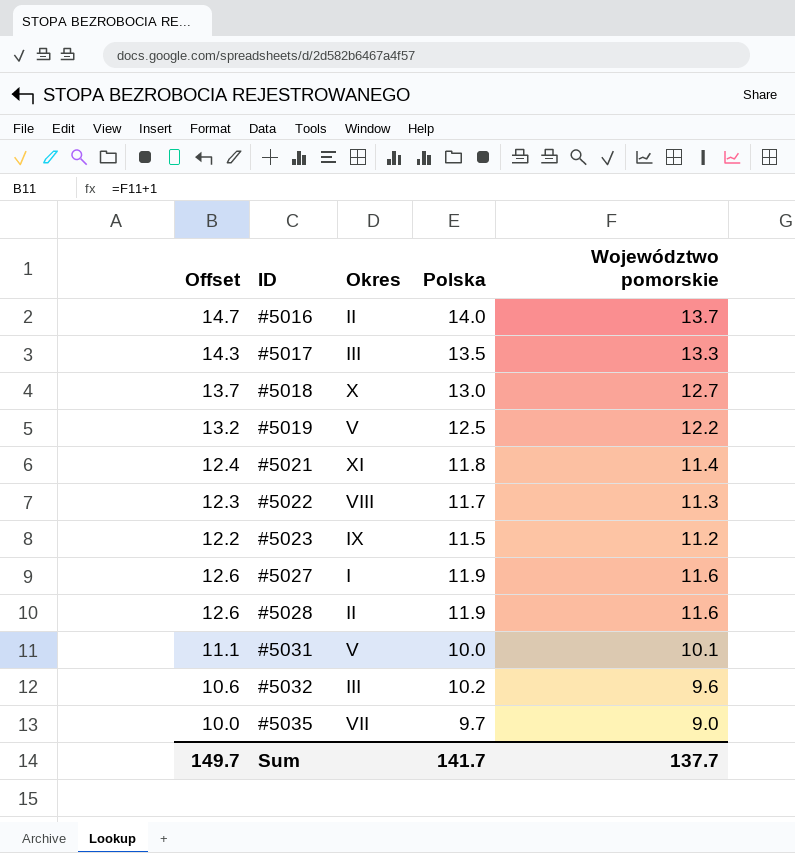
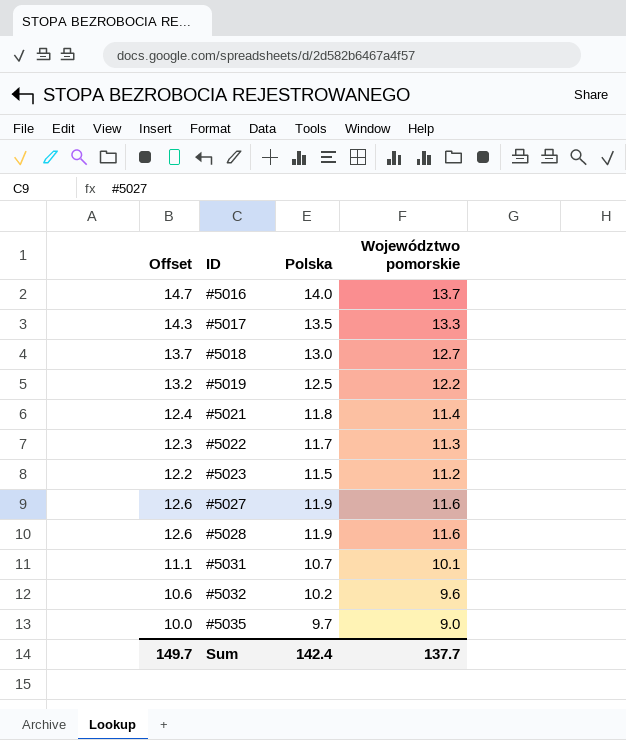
column Okres | position: 3 -> none
#5031 | Polska: 10.0 -> 10.7
Sum | Polska: 141.7 -> 142.4

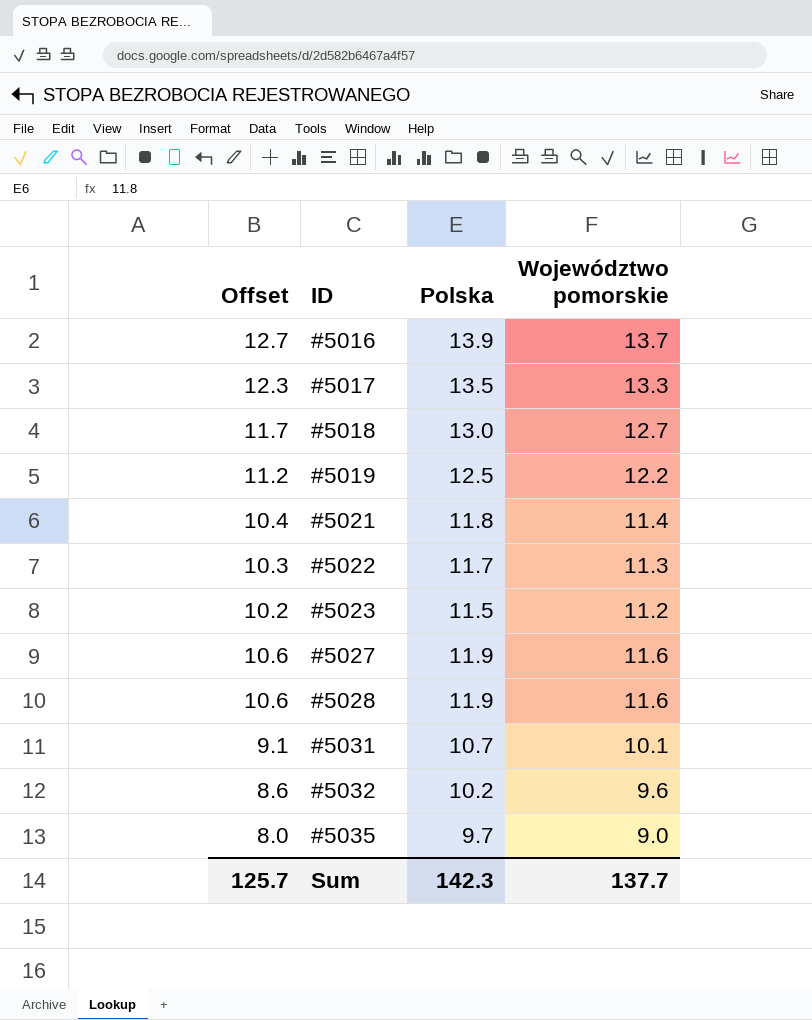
column Offset | formula: [Województwo pomorskie] + 1 -> [Województwo pomorskie] - 1
#5016 | Polska: 14.0 -> 13.9
Sum | Offset: 149.7 -> 125.7
Sum | Polska: 142.4 -> 142.3

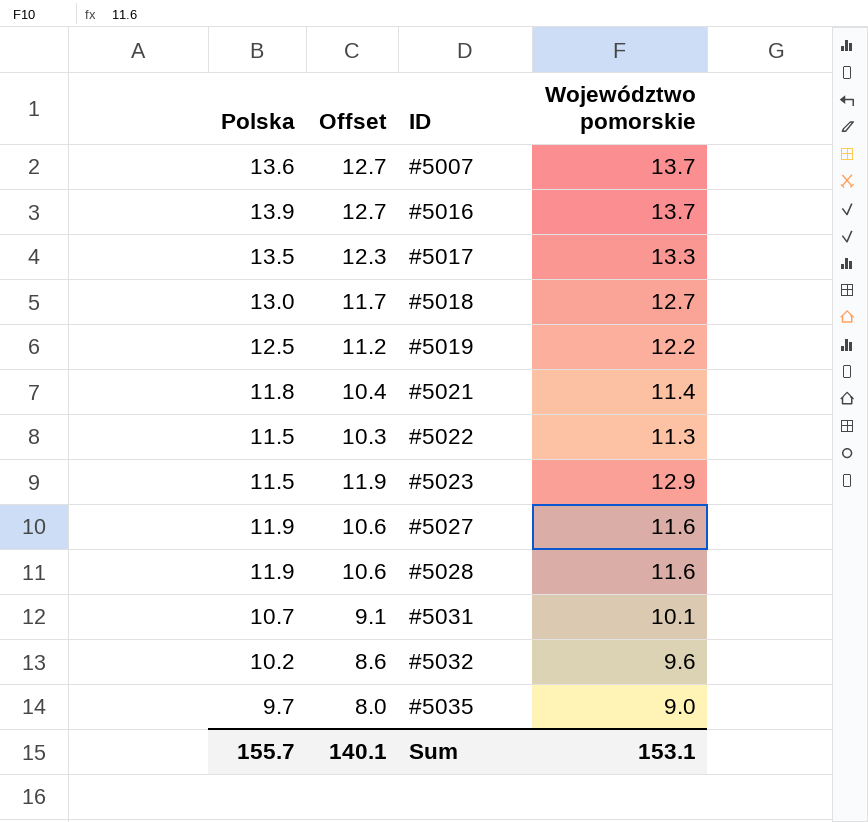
column Polska | position: 3 -> 1
row #5007: none -> 13.6 | 12.7 | 13.7
#5022 | Polska: 11.7 -> 11.5
#5023 | Offset: 10.2 -> 11.9
#5023 | Województwo pomorskie: 11.2 -> 12.9
Sum | Polska: 142.3 -> 155.7
Sum | Offset: 125.7 -> 140.1
Sum | Województwo pomorskie: 137.7 -> 153.1

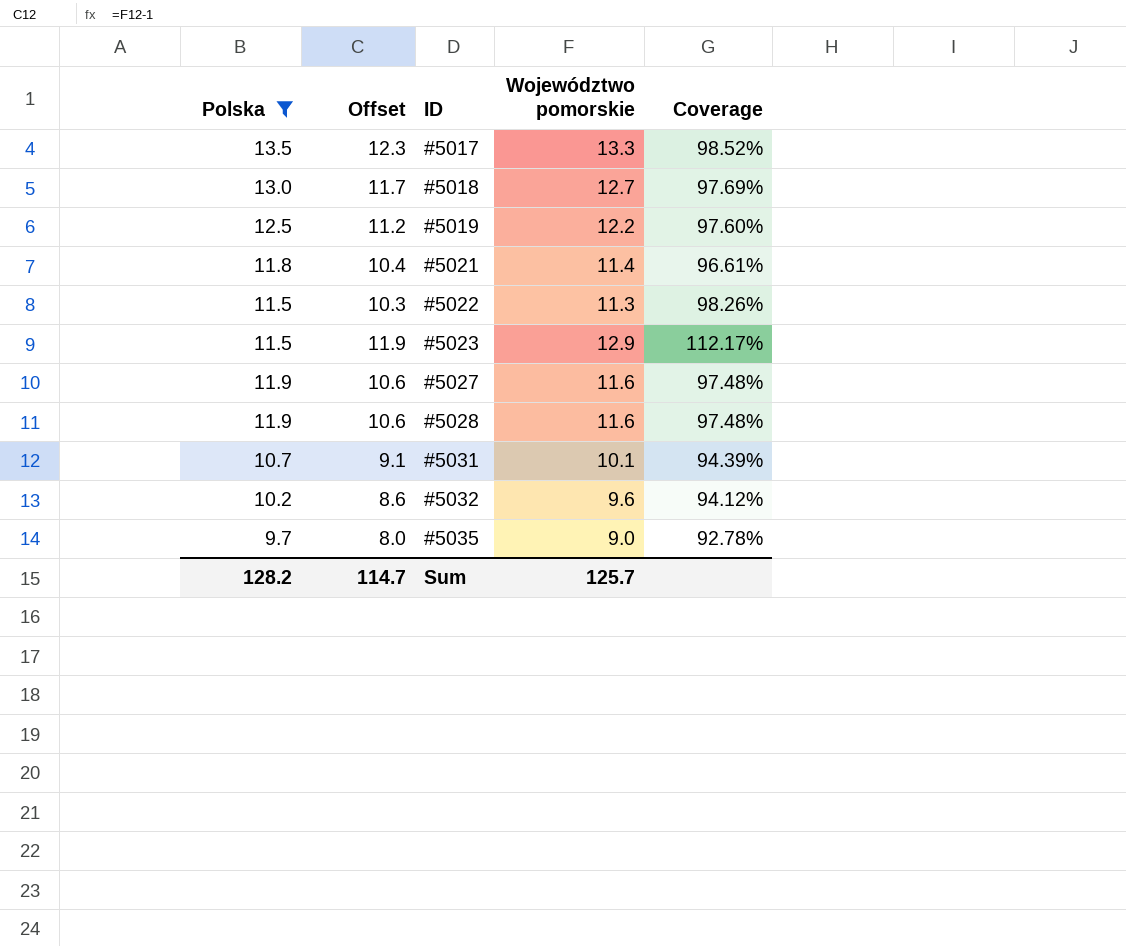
filter: none -> Polska <= 13.5
column Coverage | formula: none -> [Województwo pomorskie] / [Polska]
Sum | Polska: 155.7 -> 128.2
Sum | Offset: 140.1 -> 114.7
Sum | Województwo pomorskie: 153.1 -> 125.7

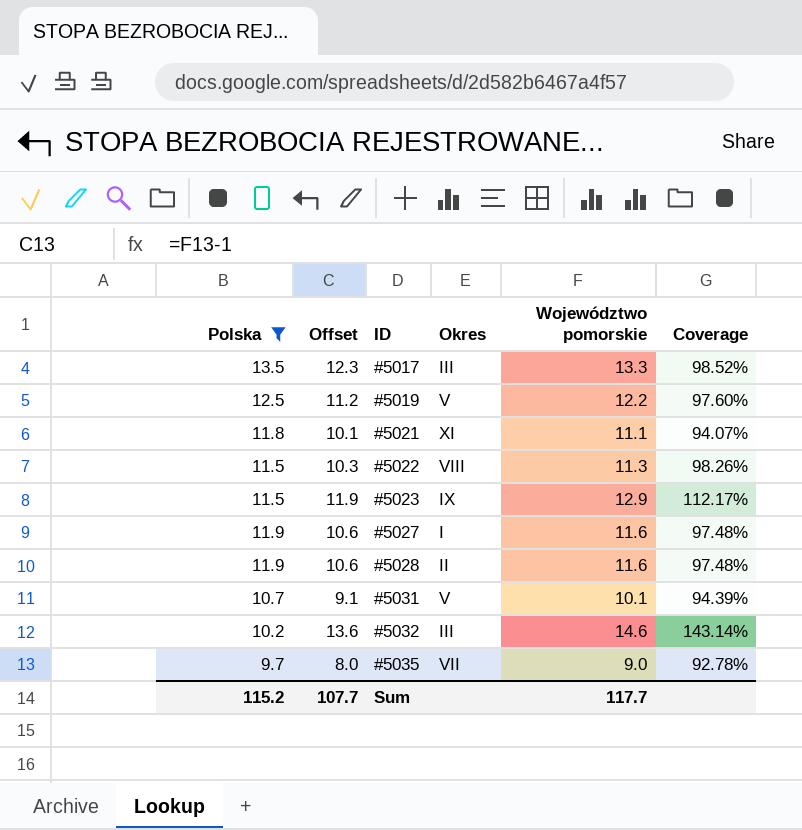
column Okres | position: none -> 4
row #5018: 13.0 | 11.7 | 12.7 | 97.69% -> none
#5021 | Offset: 10.4 -> 10.1
#5021 | Województwo pomorskie: 11.4 -> 11.1
#5021 | Coverage: 96.61% -> 94.07%
#5032 | Offset: 8.6 -> 13.6
#5032 | Województwo pomorskie: 9.6 -> 14.6
#5032 | Coverage: 94.12% -> 143.14%
Sum | Polska: 128.2 -> 115.2
Sum | Offset: 114.7 -> 107.7
Sum | Województwo pomorskie: 125.7 -> 117.7

